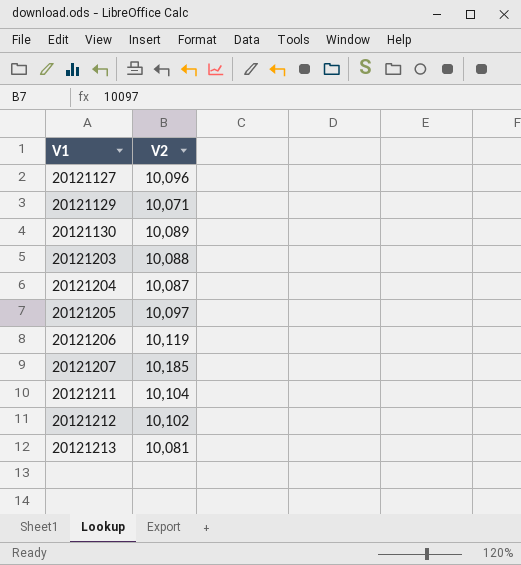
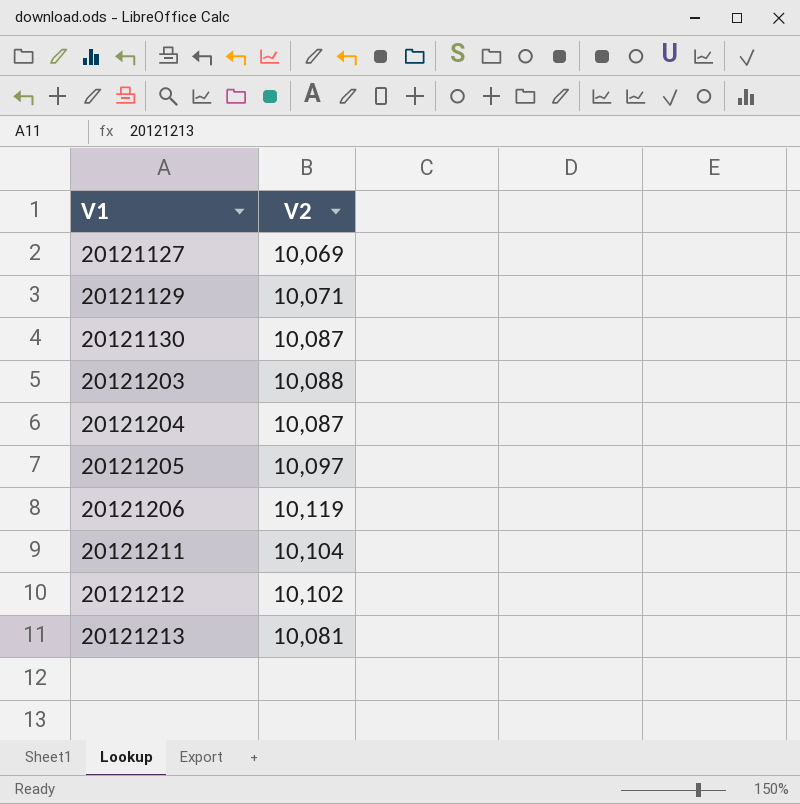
row 20121207: 10,185 -> none
20121127 | V2: 10,096 -> 10,069
20121130 | V2: 10,089 -> 10,087

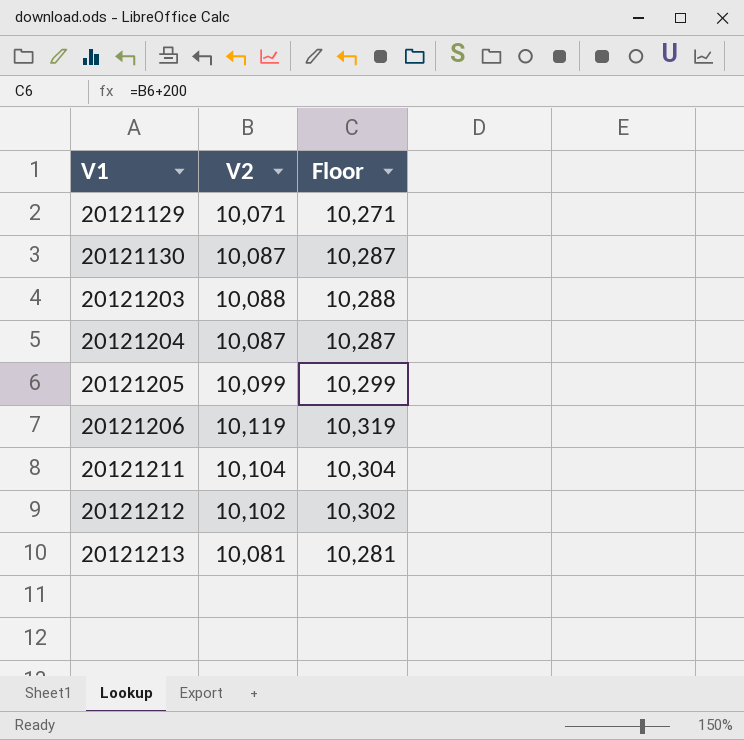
column Floor | formula: none -> [V2] + 200
row 20121127: 10,069 -> none
20121205 | V2: 10,097 -> 10,099

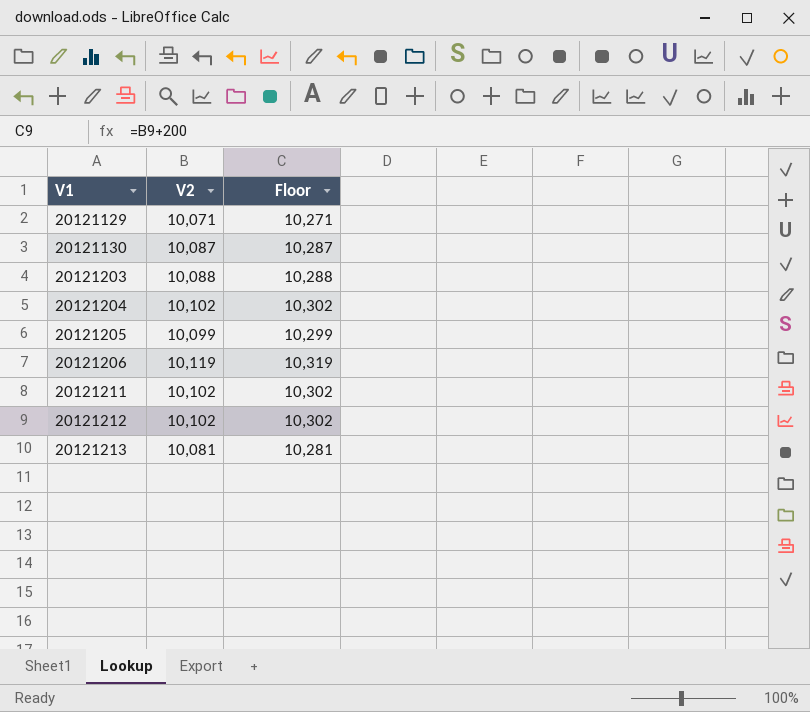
20121204 | V2: 10,087 -> 10,102
20121204 | Floor: 10,287 -> 10,302
20121211 | V2: 10,104 -> 10,102
20121211 | Floor: 10,304 -> 10,302

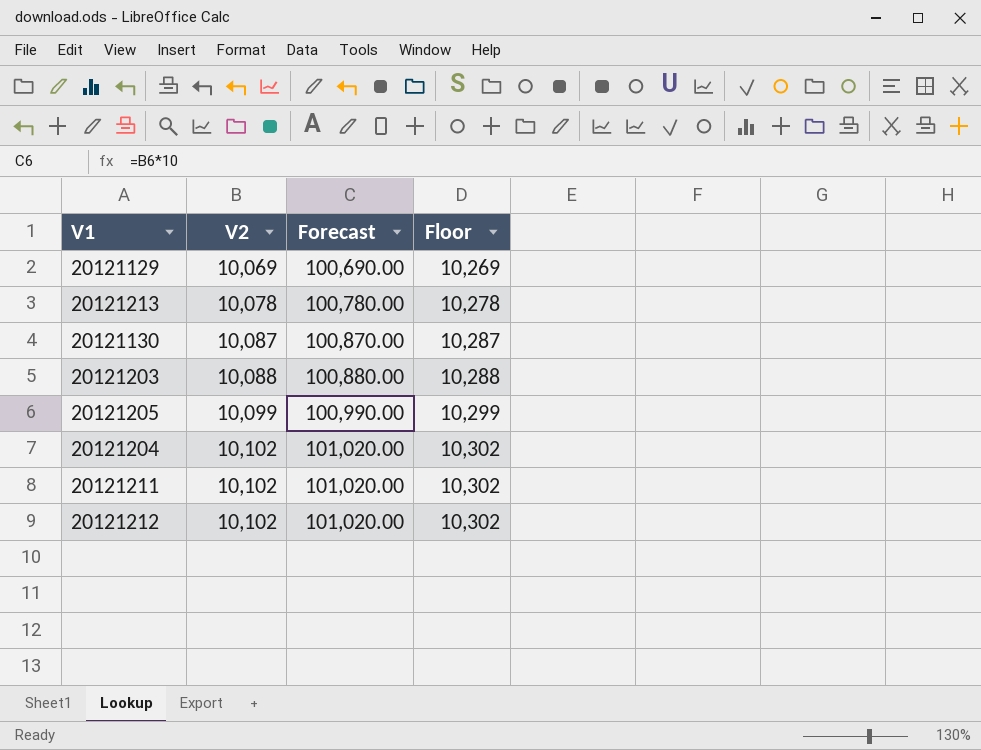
row order: V1 ascending -> V2 ascending
column Forecast | formula: none -> [V2] * 10
row 20121206: 10,119 | 10,319 -> none
20121129 | V2: 10,071 -> 10,069
20121129 | Floor: 10,271 -> 10,269
20121213 | V2: 10,081 -> 10,078
20121213 | Floor: 10,281 -> 10,278

